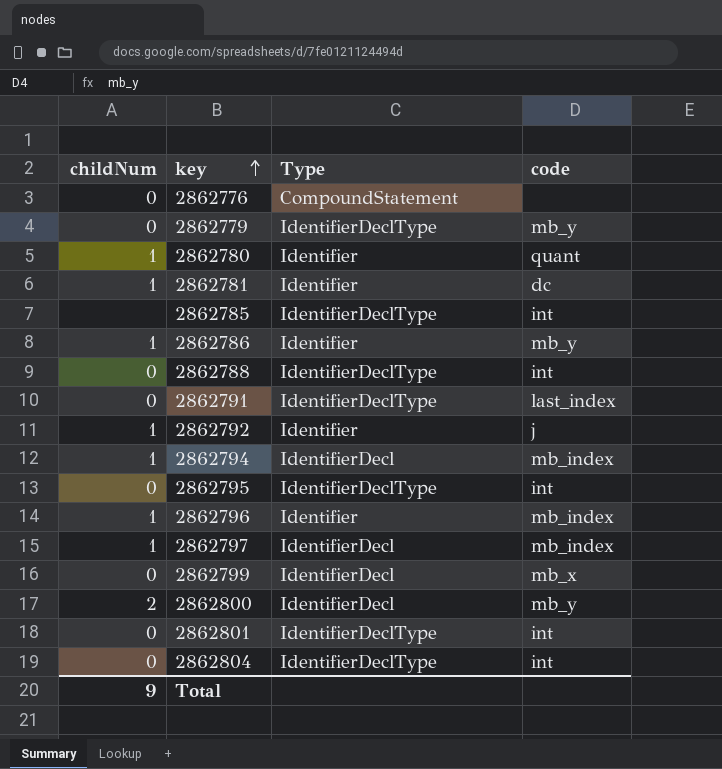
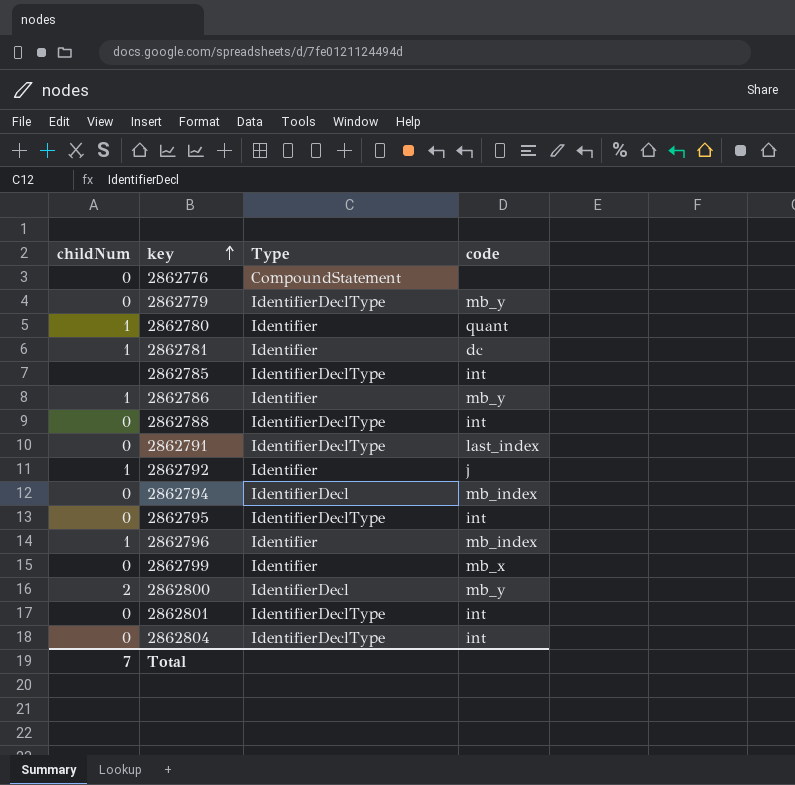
row 2862797: 1 | IdentifierDecl | mb_index -> none
2862794 | childNum: 1 -> 0
2862799 | Type: IdentifierDecl -> Identifier
Total | childNum: 9 -> 7

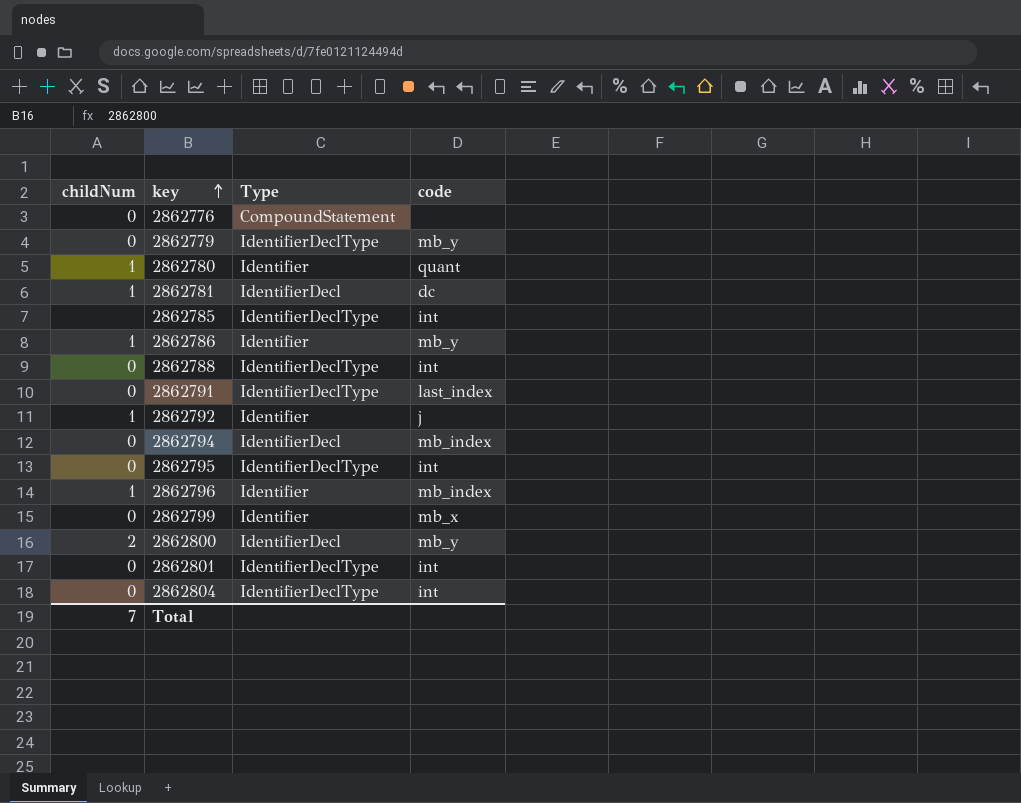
2862781 | Type: Identifier -> IdentifierDecl

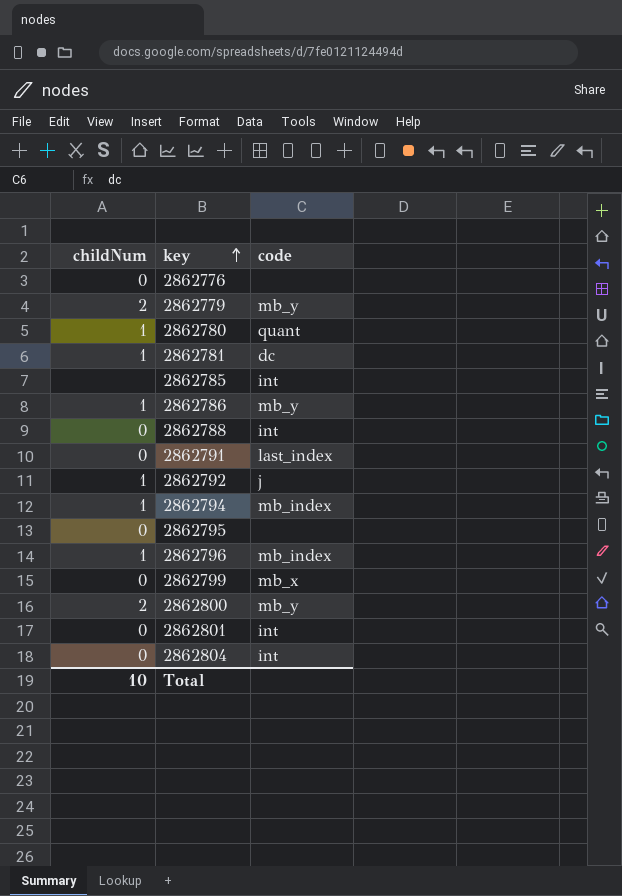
column Type | position: 3 -> none
2862779 | childNum: 0 -> 2
2862794 | childNum: 0 -> 1
2862795 | code: int -> none
Total | childNum: 7 -> 10

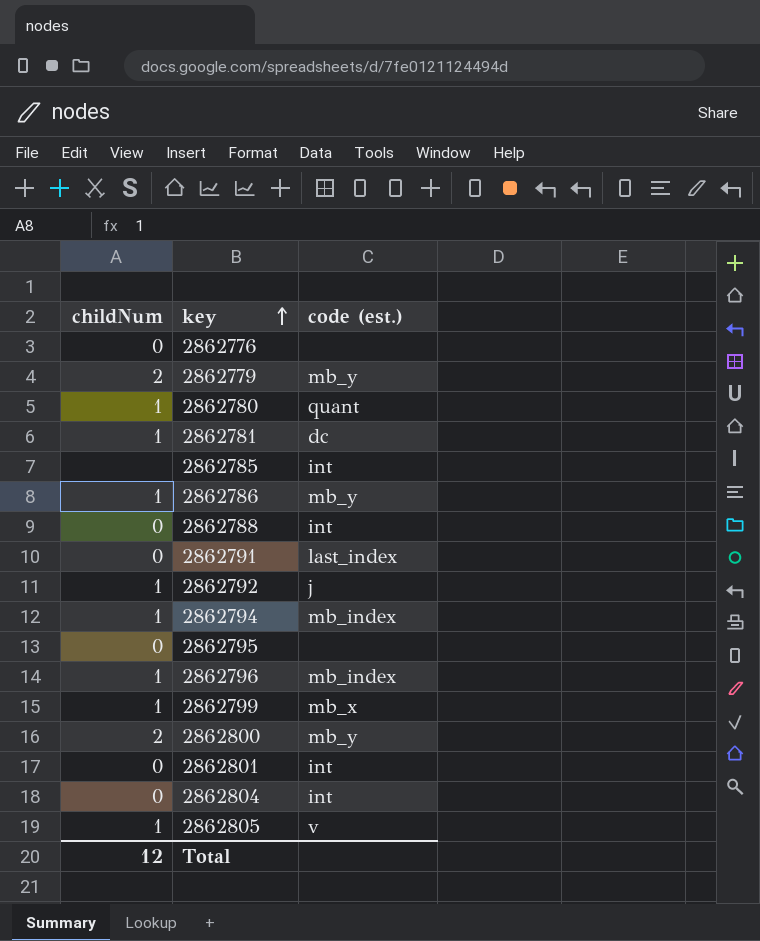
column name: code -> code (est.)
2862799 | childNum: 0 -> 1
row 2862805: none -> 1 | v
Total | childNum: 10 -> 12

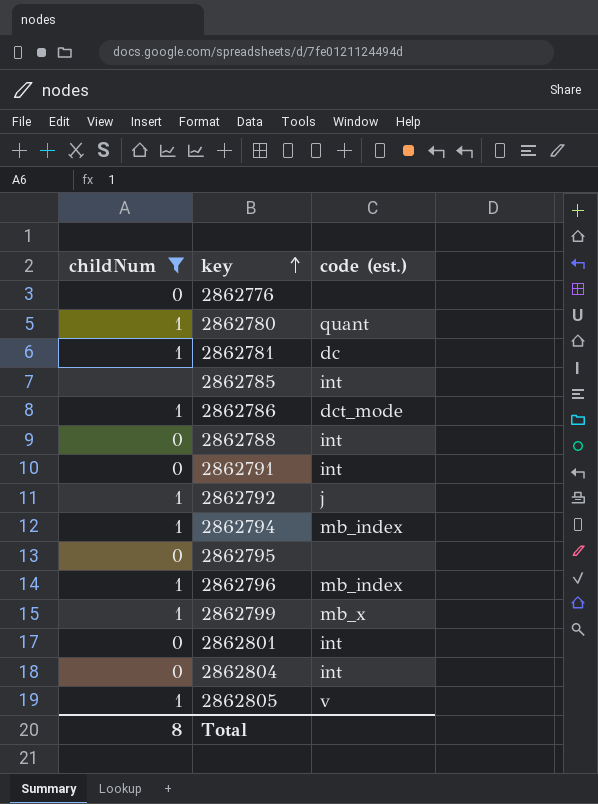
filter: none -> childNum != 2
2862786 | code (est.): mb_y -> dct_mode
2862791 | code (est.): last_index -> int
Total | childNum: 12 -> 8

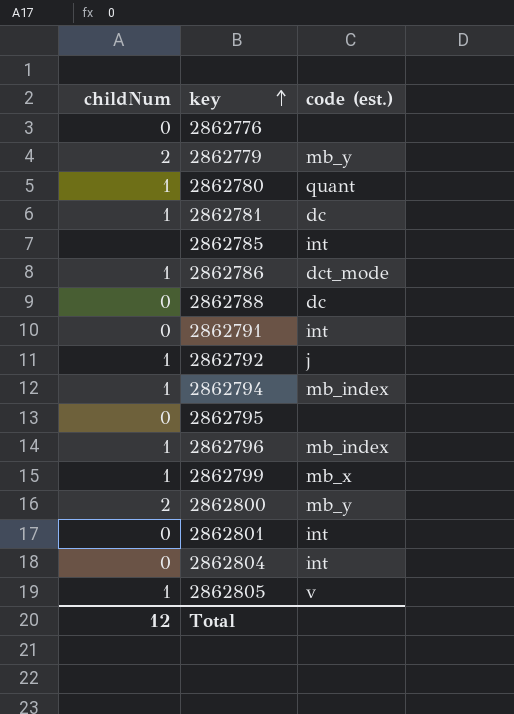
filter: childNum != 2 -> none
2862788 | code (est.): int -> dc
Total | childNum: 8 -> 12

